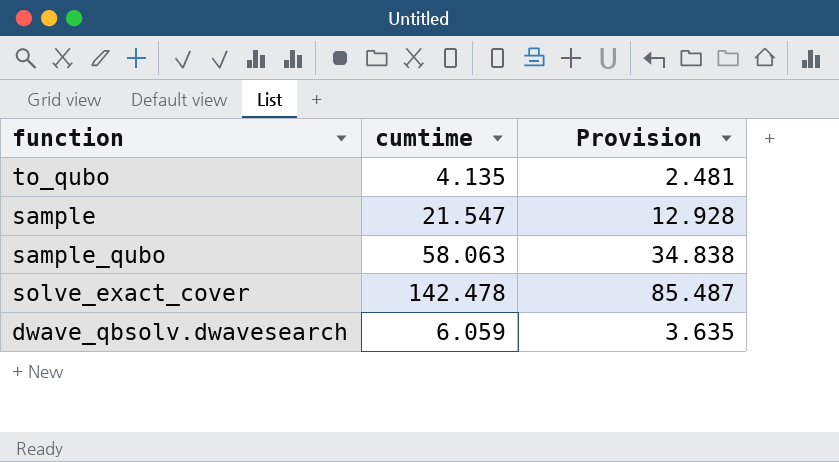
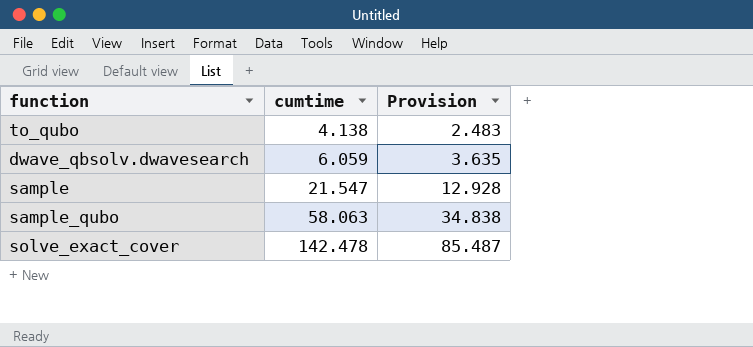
row order: none -> cumtime ascending
to_qubo | cumtime: 4.135 -> 4.138
to_qubo | Provision: 2.481 -> 2.483

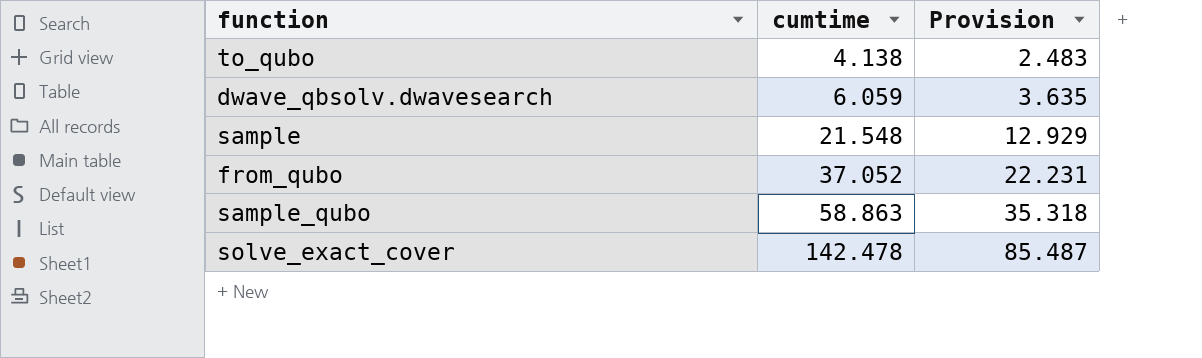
sample | cumtime: 21.547 -> 21.548
sample | Provision: 12.928 -> 12.929
row from_qubo: none -> 37.052 | 22.231
sample_qubo | cumtime: 58.063 -> 58.863
sample_qubo | Provision: 34.838 -> 35.318

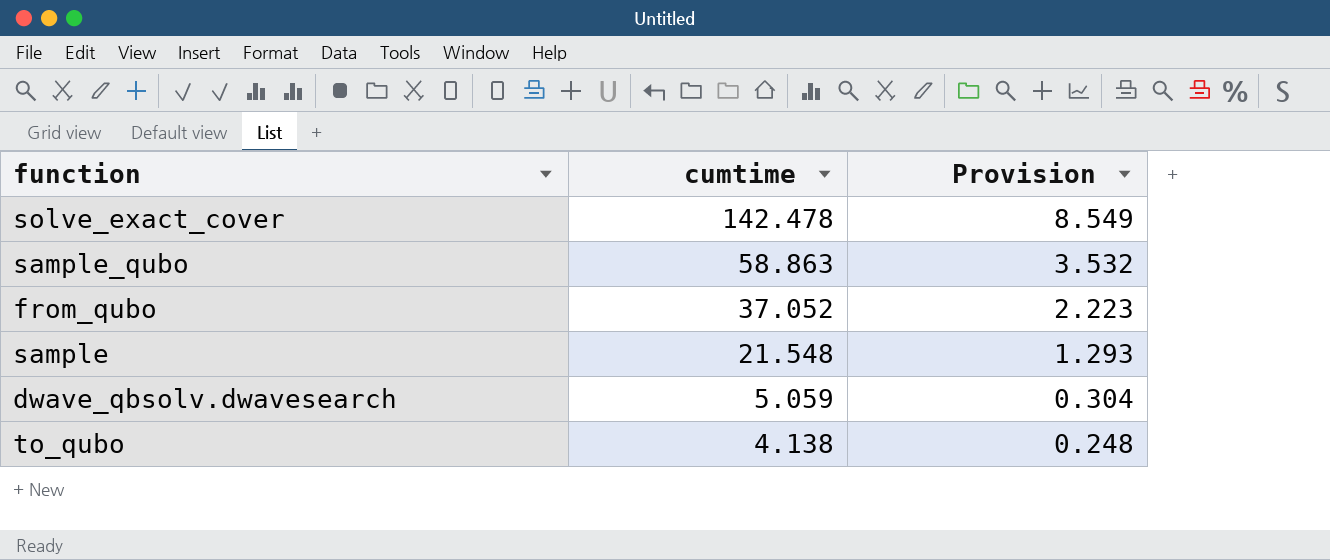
row order: cumtime ascending -> cumtime descending
column Provision | formula: [cumtime] * 0.6 -> [cumtime] * 0.06
dwave_qbsolv.dwavesearch | cumtime: 6.059 -> 5.059

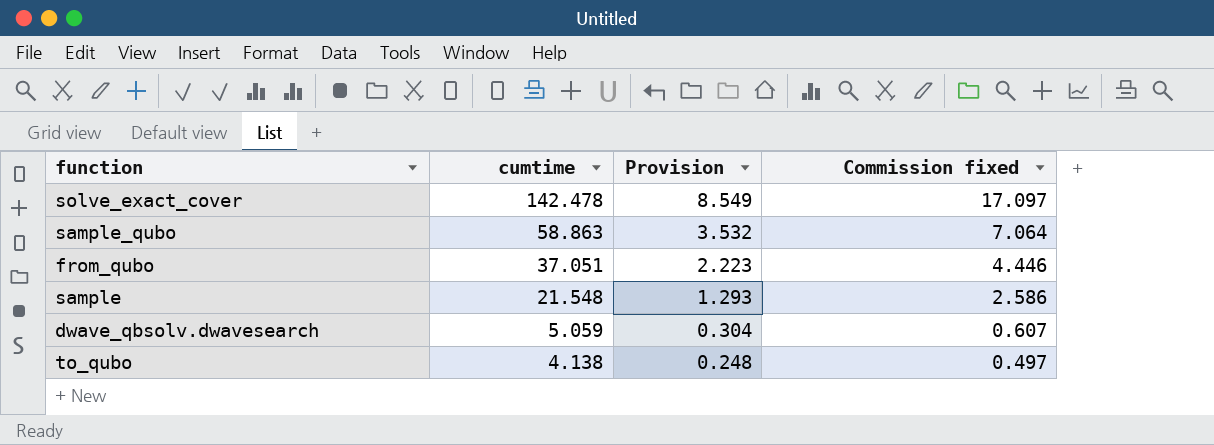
column Commission fixed | formula: none -> [cumtime] * 0.12
from_qubo | cumtime: 37.052 -> 37.051

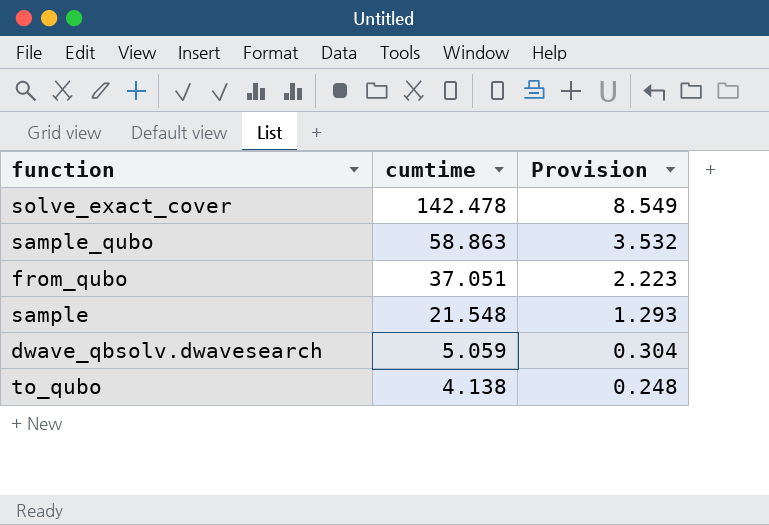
column Commission fixed | formula: [cumtime] * 0.12 -> none

